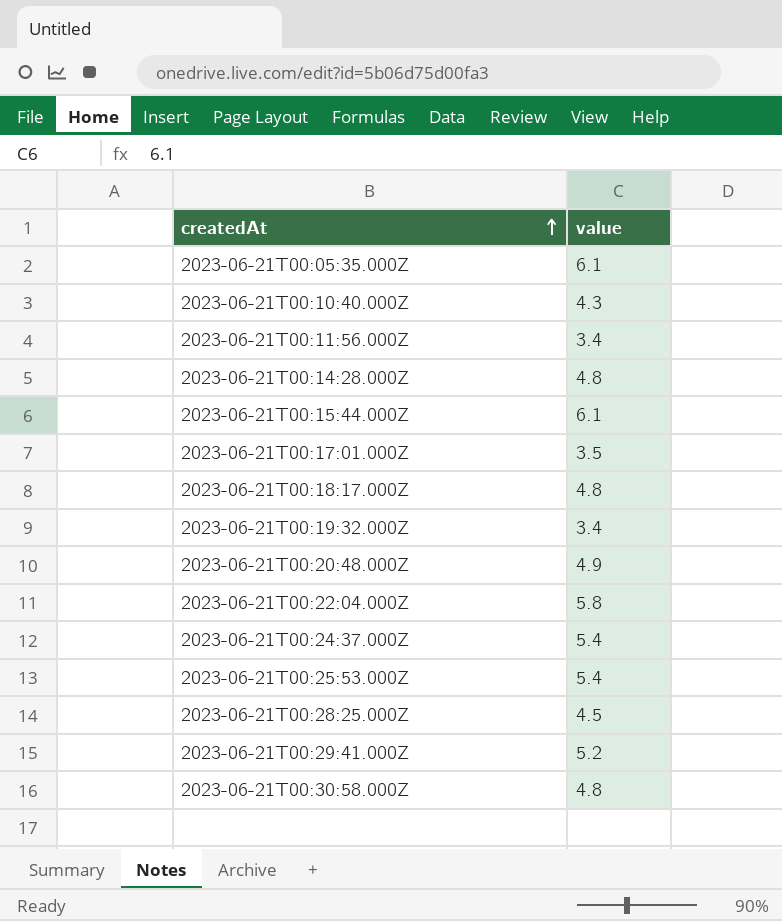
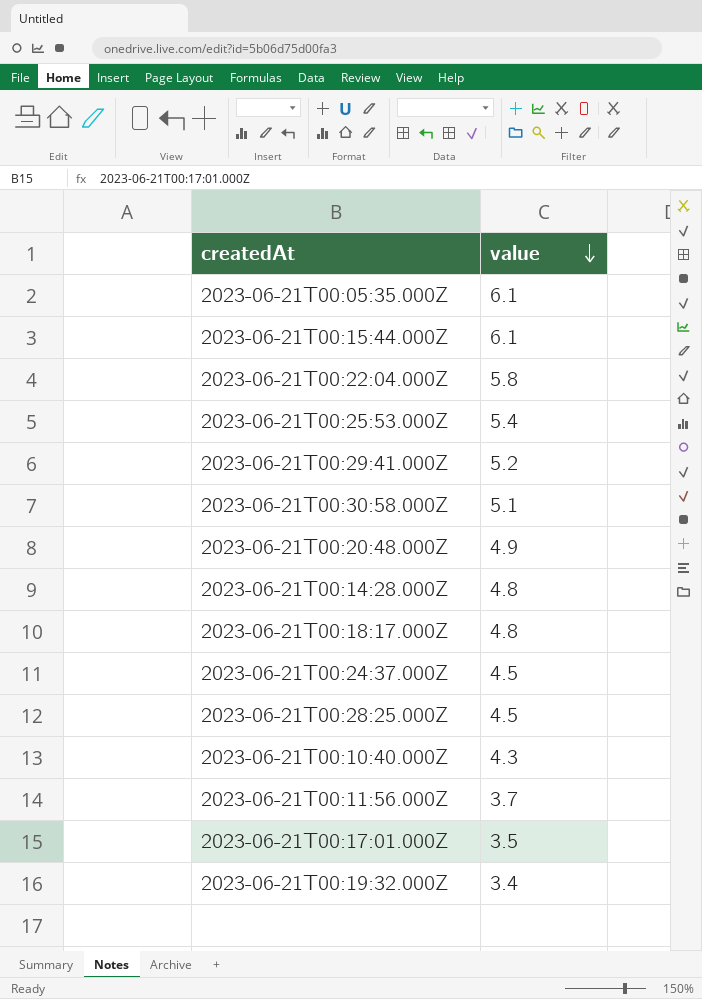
row order: createdAt ascending -> value descending
2023-06-21T00:30:58.000Z | value: 4.8 -> 5.1
2023-06-21T00:24:37.000Z | value: 5.4 -> 4.5
2023-06-21T00:11:56.000Z | value: 3.4 -> 3.7

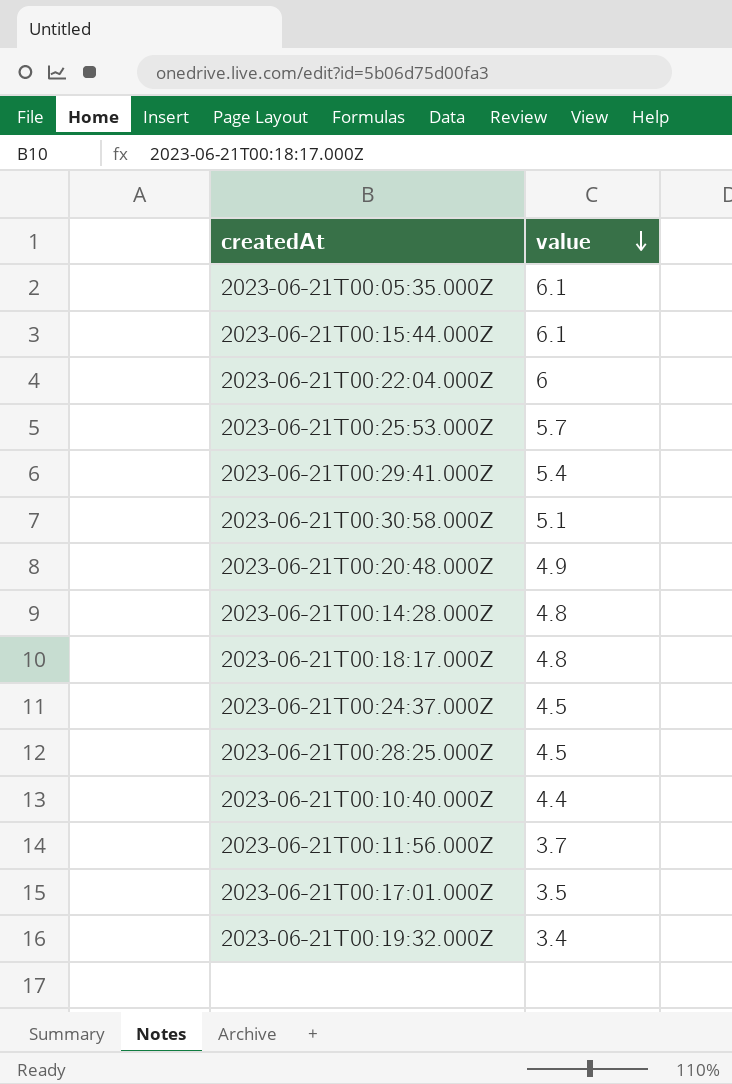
2023-06-21T00:22:04.000Z | value: 5.8 -> 6
2023-06-21T00:25:53.000Z | value: 5.4 -> 5.7
2023-06-21T00:29:41.000Z | value: 5.2 -> 5.4
2023-06-21T00:10:40.000Z | value: 4.3 -> 4.4

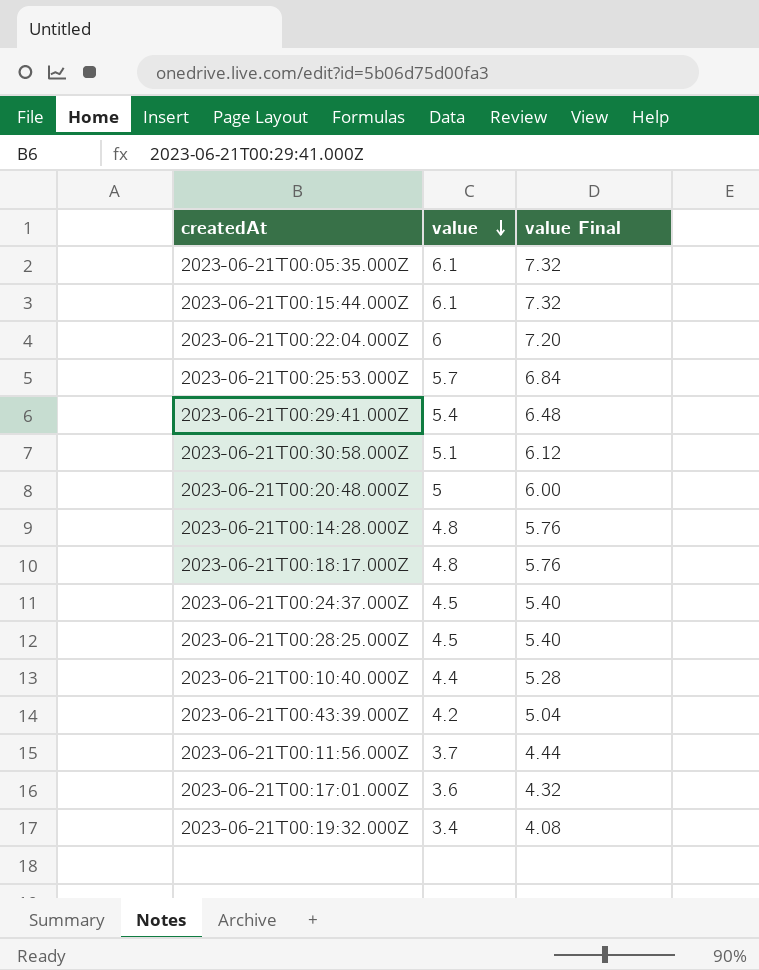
column value Final | formula: none -> [value] * 1.2
2023-06-21T00:20:48.000Z | value: 4.9 -> 5
row 2023-06-21T00:43:39.000Z: none -> 4.2 | 5.04
2023-06-21T00:17:01.000Z | value: 3.5 -> 3.6

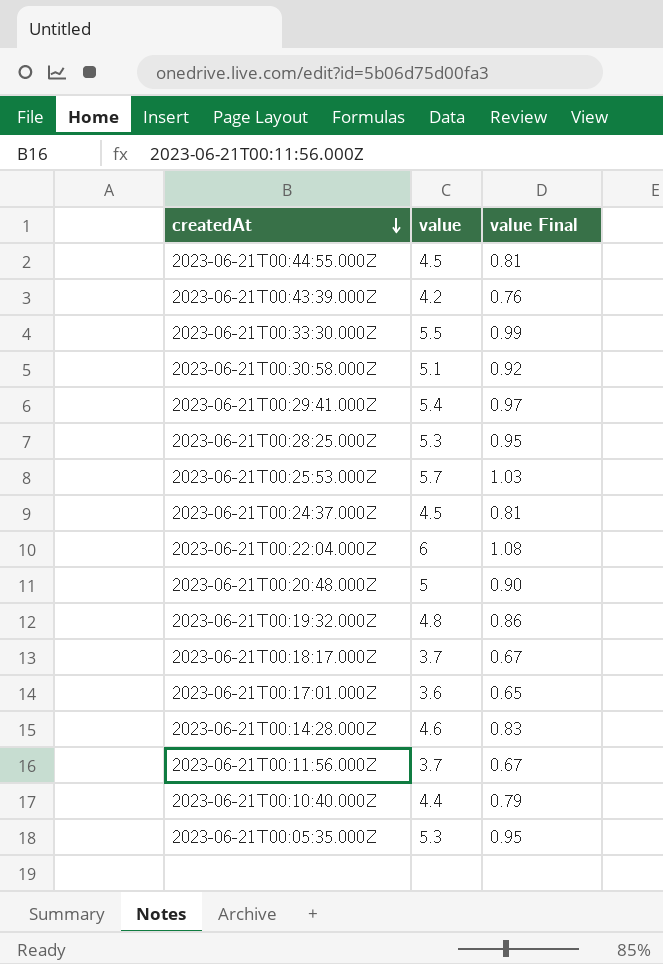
row order: value descending -> createdAt descending
column value Final | formula: [value] * 1.2 -> [value] * 0.18
row 2023-06-21T00:15:44.000Z: 6.1 | 7.32 -> none
row 2023-06-21T00:44:55.000Z: none -> 4.5 | 0.81
row 2023-06-21T00:33:30.000Z: none -> 5.5 | 0.99
2023-06-21T00:28:25.000Z | value: 4.5 -> 5.3
2023-06-21T00:19:32.000Z | value: 3.4 -> 4.8
2023-06-21T00:18:17.000Z | value: 4.8 -> 3.7
2023-06-21T00:14:28.000Z | value: 4.8 -> 4.6
2023-06-21T00:05:35.000Z | value: 6.1 -> 5.3

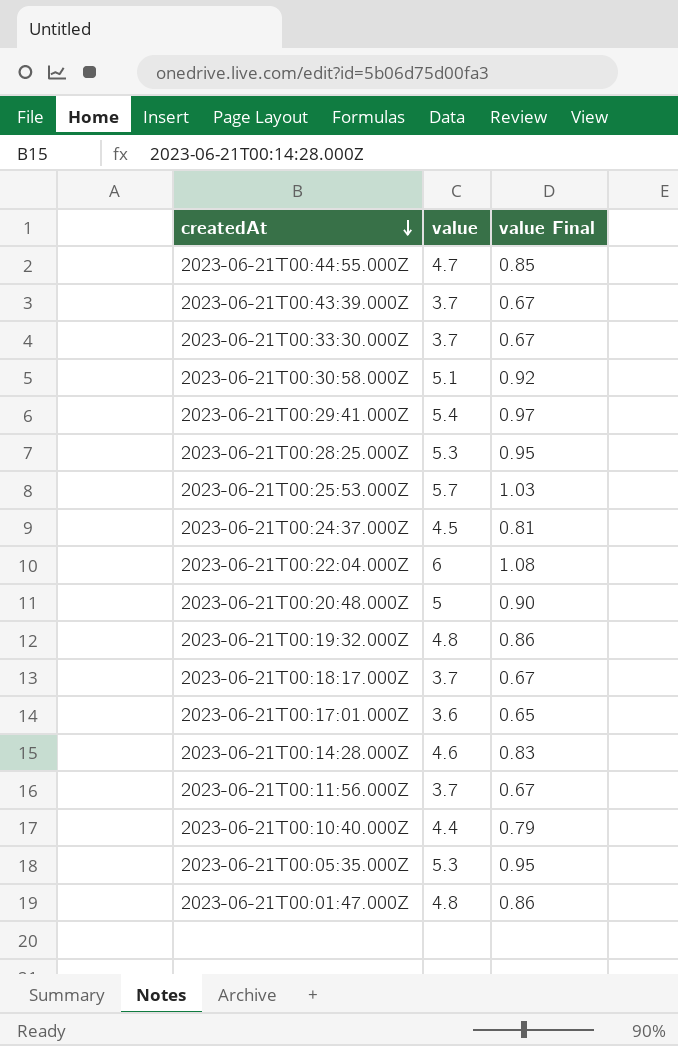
2023-06-21T00:44:55.000Z | value: 4.5 -> 4.7
2023-06-21T00:44:55.000Z | value Final: 0.81 -> 0.85
2023-06-21T00:43:39.000Z | value: 4.2 -> 3.7
2023-06-21T00:43:39.000Z | value Final: 0.76 -> 0.67
2023-06-21T00:33:30.000Z | value: 5.5 -> 3.7
2023-06-21T00:33:30.000Z | value Final: 0.99 -> 0.67
row 2023-06-21T00:01:47.000Z: none -> 4.8 | 0.86

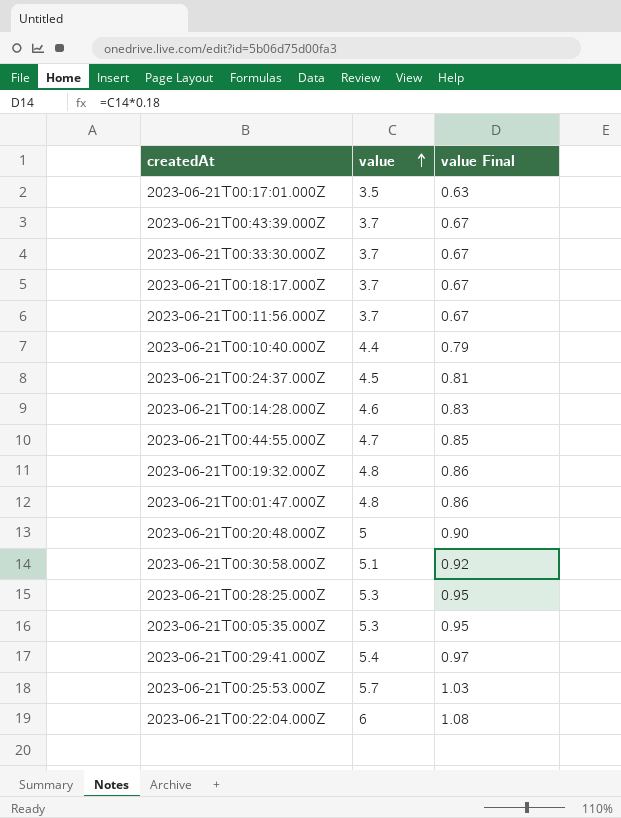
row order: createdAt descending -> value ascending
2023-06-21T00:17:01.000Z | value: 3.6 -> 3.5
2023-06-21T00:17:01.000Z | value Final: 0.65 -> 0.63

